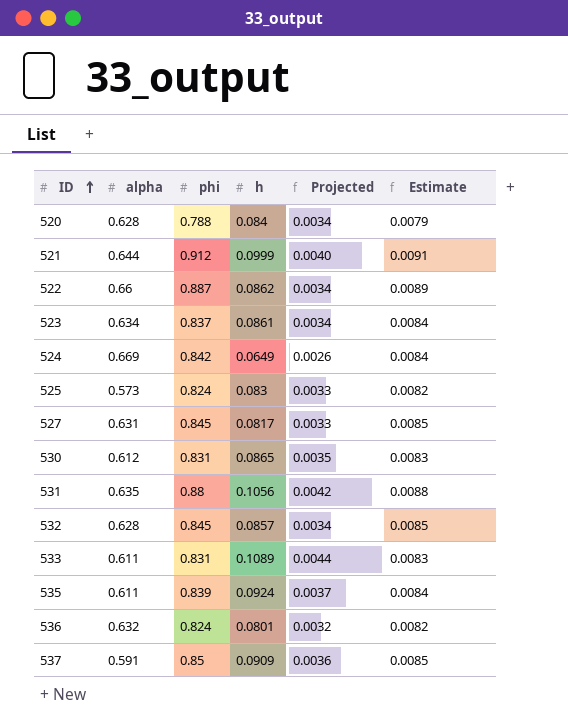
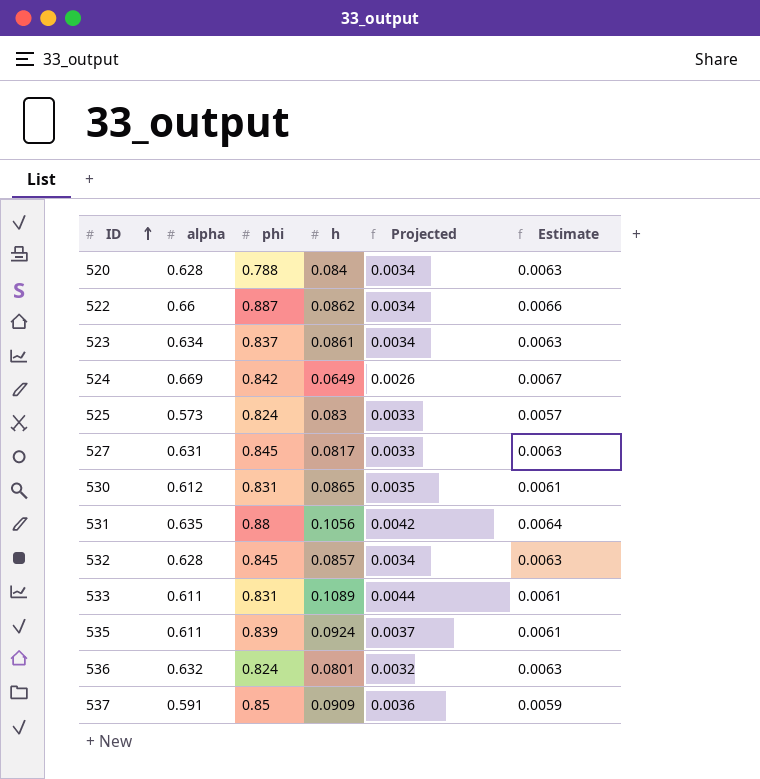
column Estimate | formula: [phi] * 0.01 -> [alpha] * 0.01
row 521: 0.644 | 0.912 | 0.0999 | 0.0040 | 0.0091 -> none

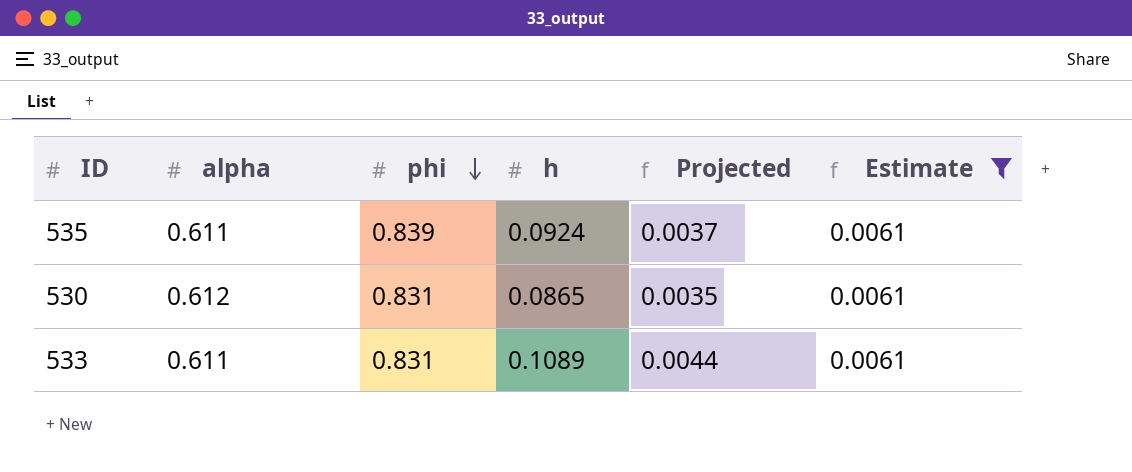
filter: none -> Estimate = 0.0061
row order: ID ascending -> phi descending

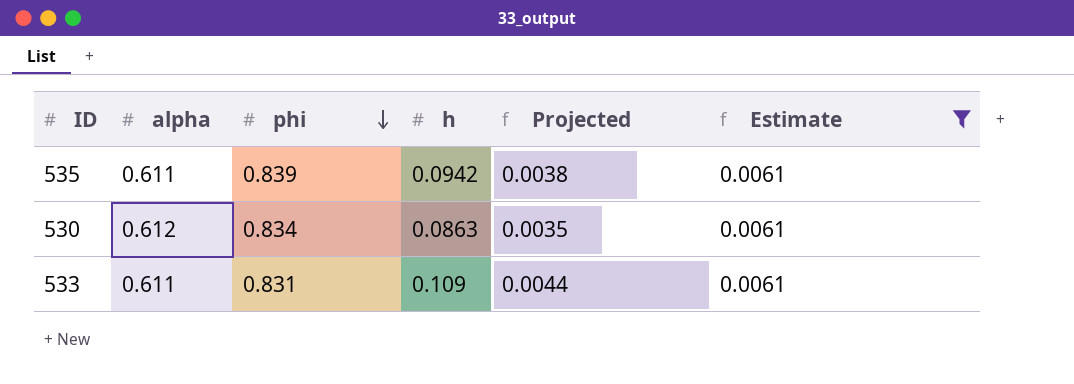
535 | h: 0.0924 -> 0.0942
535 | Projected: 0.0037 -> 0.0038
530 | phi: 0.831 -> 0.834
530 | h: 0.0865 -> 0.0863
533 | h: 0.1089 -> 0.109

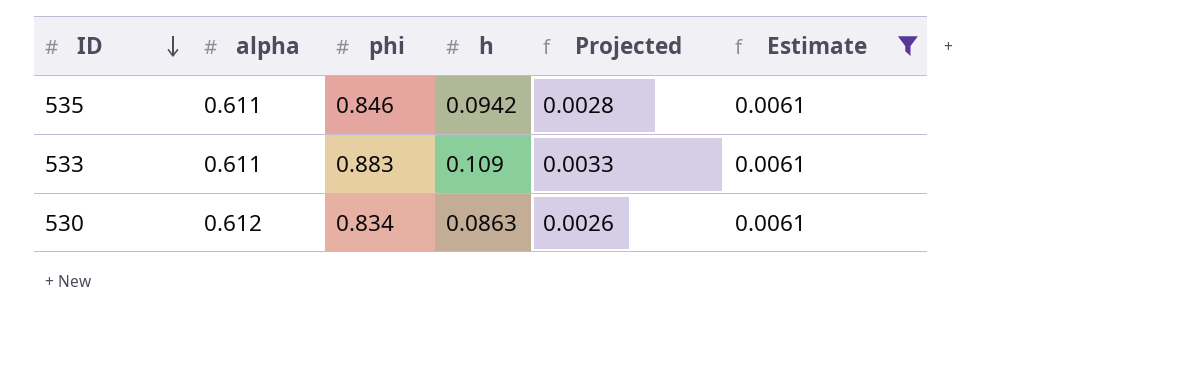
row order: phi descending -> ID descending
column Projected | formula: [h] * 0.04 -> [h] * 0.03
535 | phi: 0.839 -> 0.846
533 | phi: 0.831 -> 0.883

